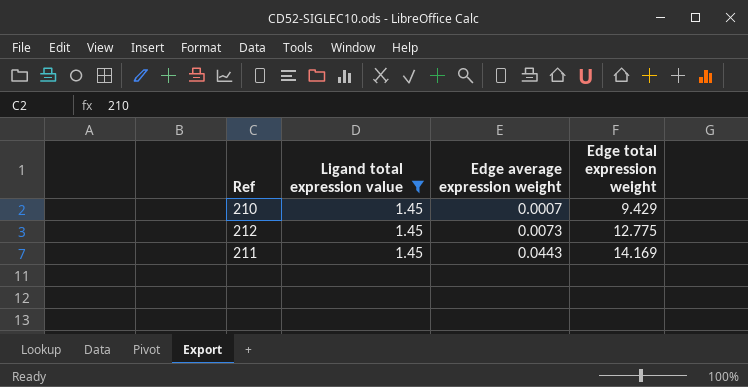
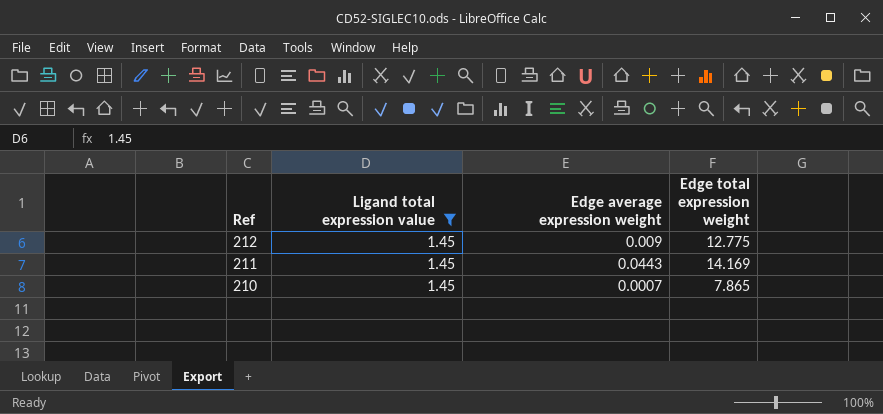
row order: Edge average expression weight ascending -> Ref descending
212 | Edge average expression weight: 0.0073 -> 0.009
210 | Edge total expression weight: 9.429 -> 7.865

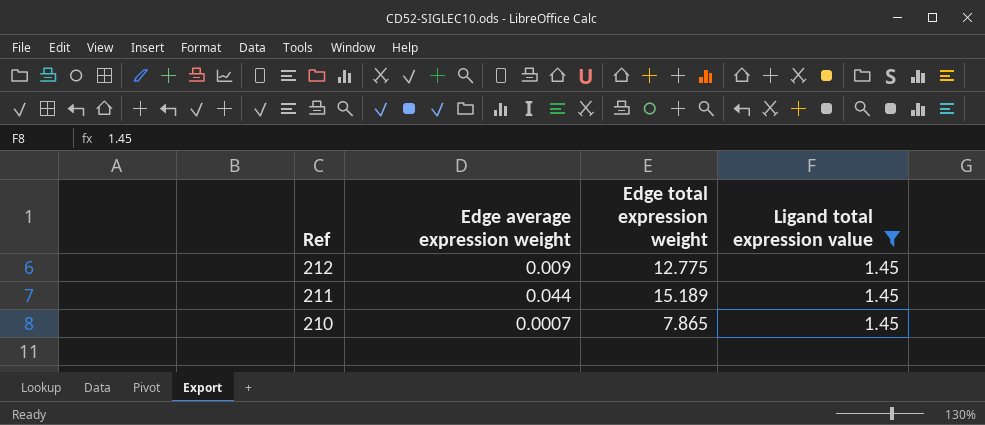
column Ligand total expression value | position: 2 -> 4
211 | Edge average expression weight: 0.0443 -> 0.044
211 | Edge total expression weight: 14.169 -> 15.189

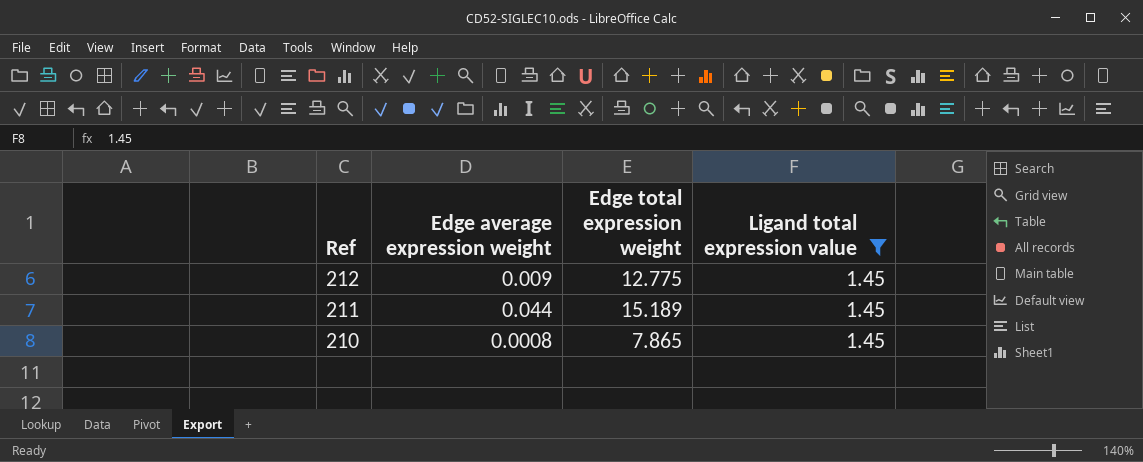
210 | Edge average expression weight: 0.0007 -> 0.0008

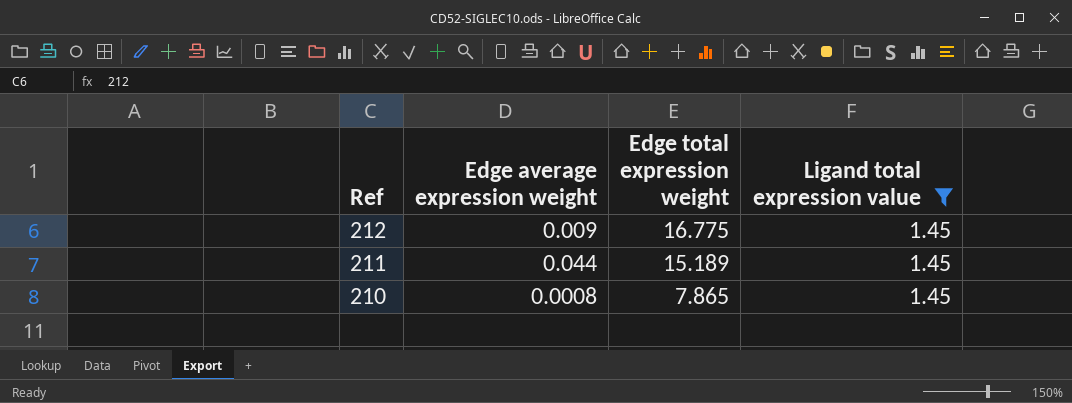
212 | Edge total expression weight: 12.775 -> 16.775

